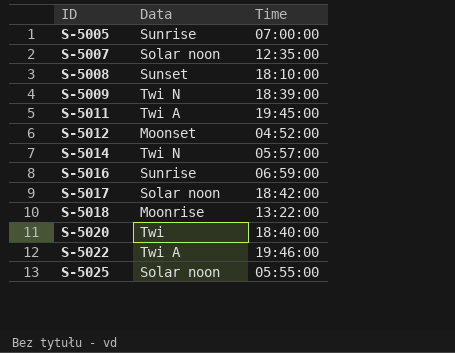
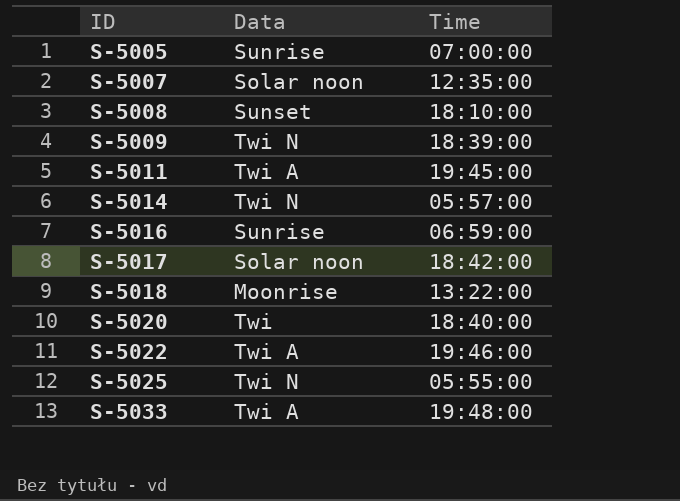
row S-5012: Moonset | 04:52:00 -> none
S-5025 | Data: Solar noon -> Twi N
row S-5033: none -> Twi A | 19:48:00

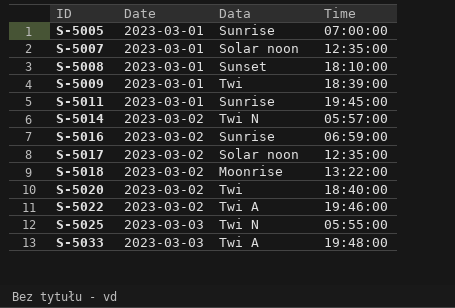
column Date | position: none -> 2
S-5009 | Data: Twi N -> Twi
S-5011 | Data: Twi A -> Sunrise
S-5017 | Time: 18:42:00 -> 12:35:00

